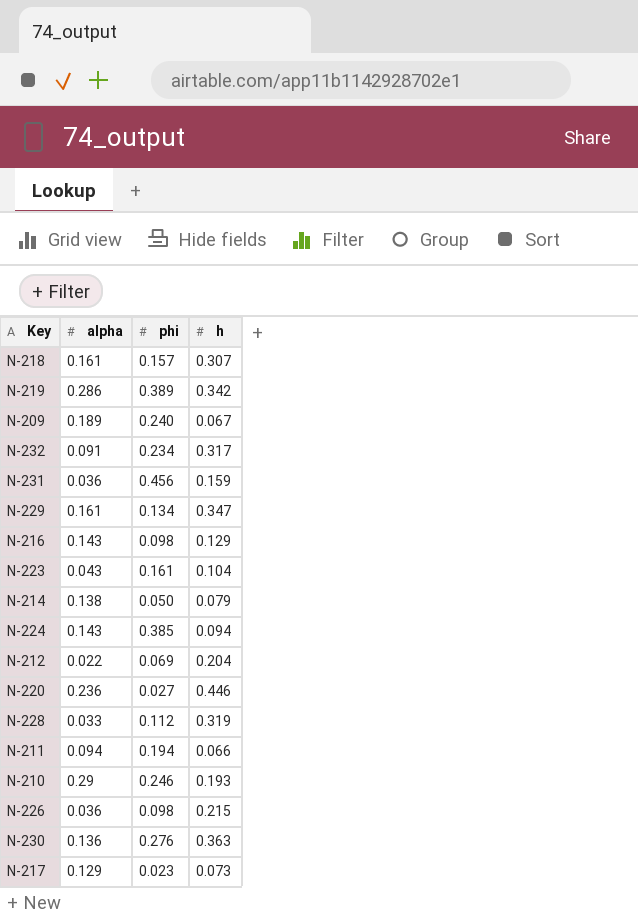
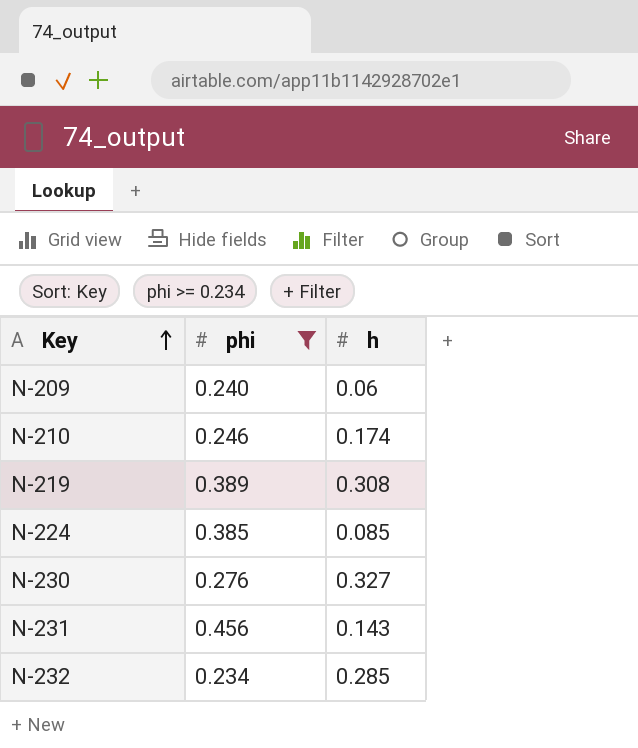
filter: none -> phi >= 0.234
row order: none -> Key ascending
column alpha | position: 2 -> none
N-209 | h: 0.067 -> 0.06
N-210 | h: 0.193 -> 0.174
N-219 | h: 0.342 -> 0.308
N-224 | h: 0.094 -> 0.085
N-230 | h: 0.363 -> 0.327
N-231 | h: 0.159 -> 0.143
N-232 | h: 0.317 -> 0.285

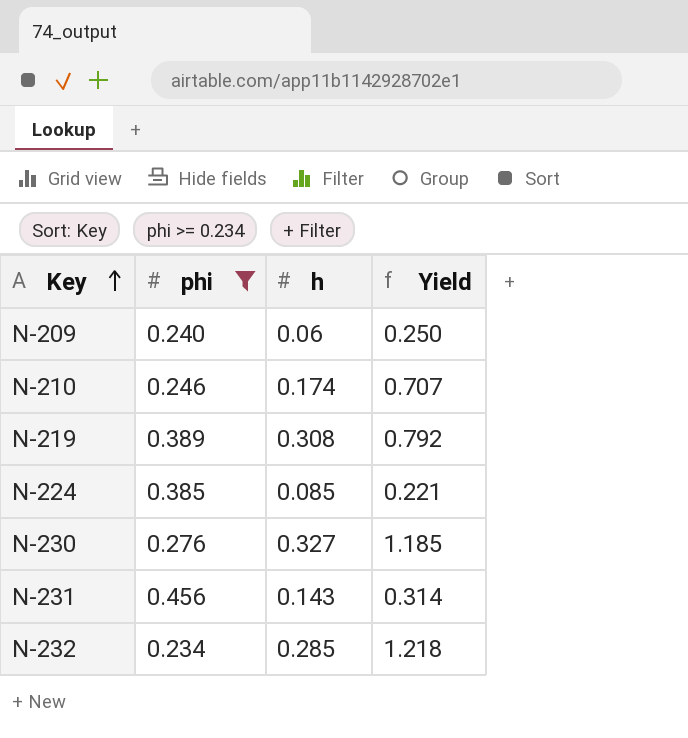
column Yield | formula: none -> [h] / [phi]

